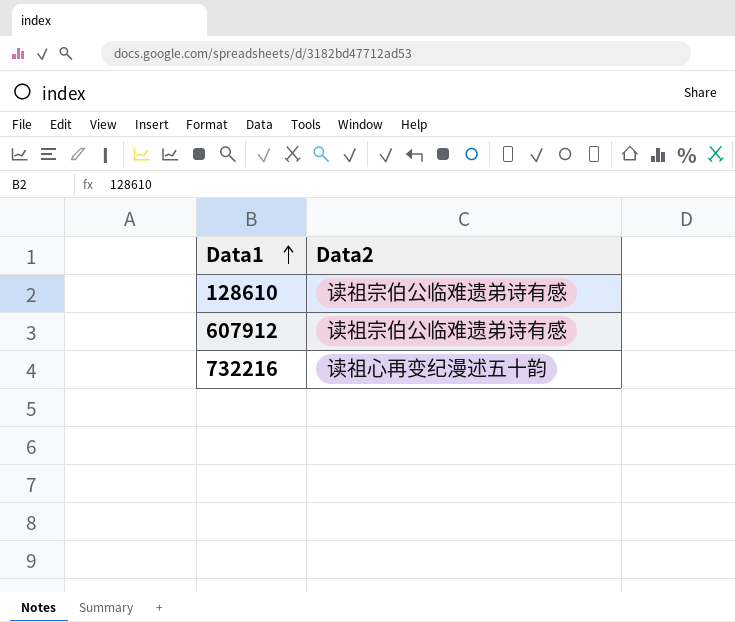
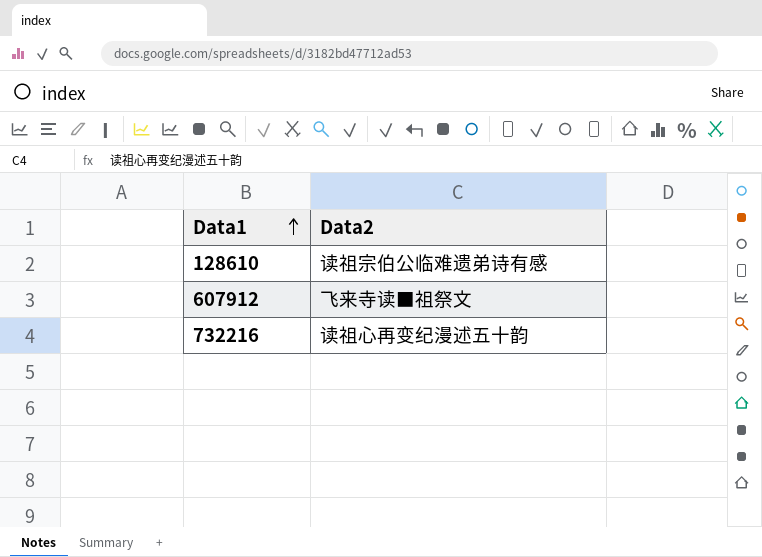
607912 | Data2: 读祖宗伯公临难遗弟诗有感 -> 飞来寺读■祖祭文

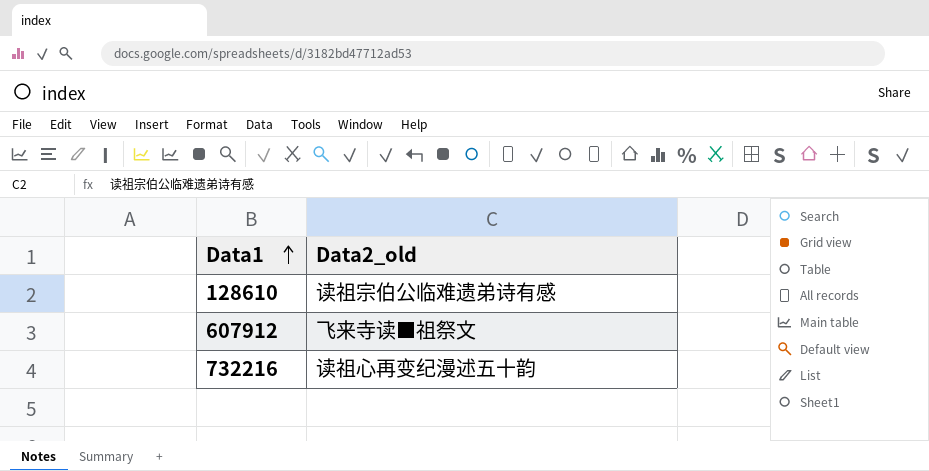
column name: Data2 -> Data2_old

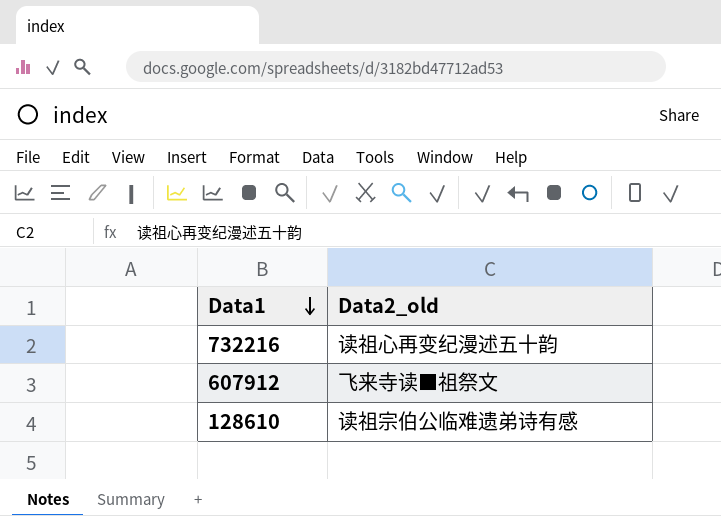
row order: Data1 ascending -> Data1 descending

